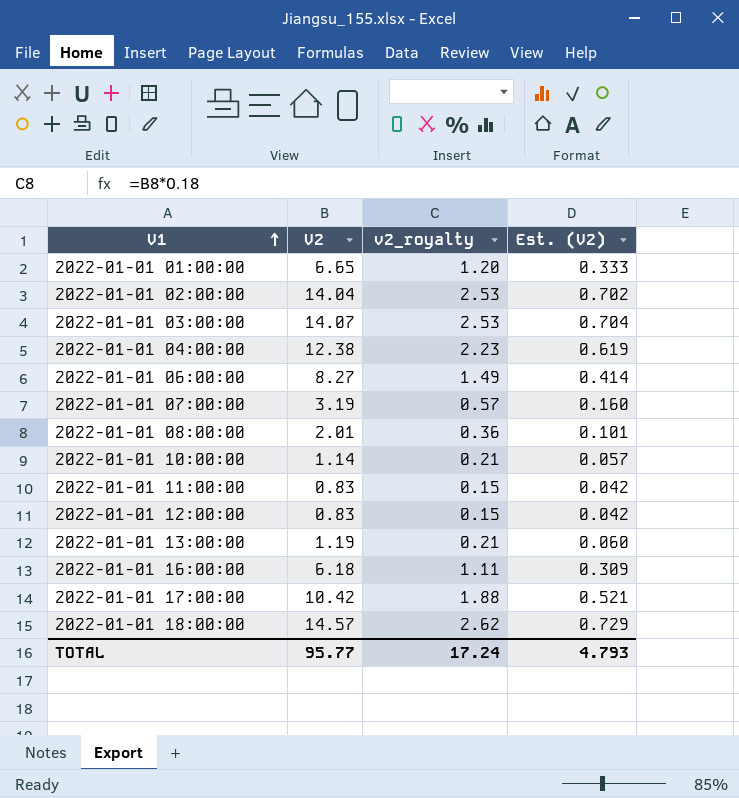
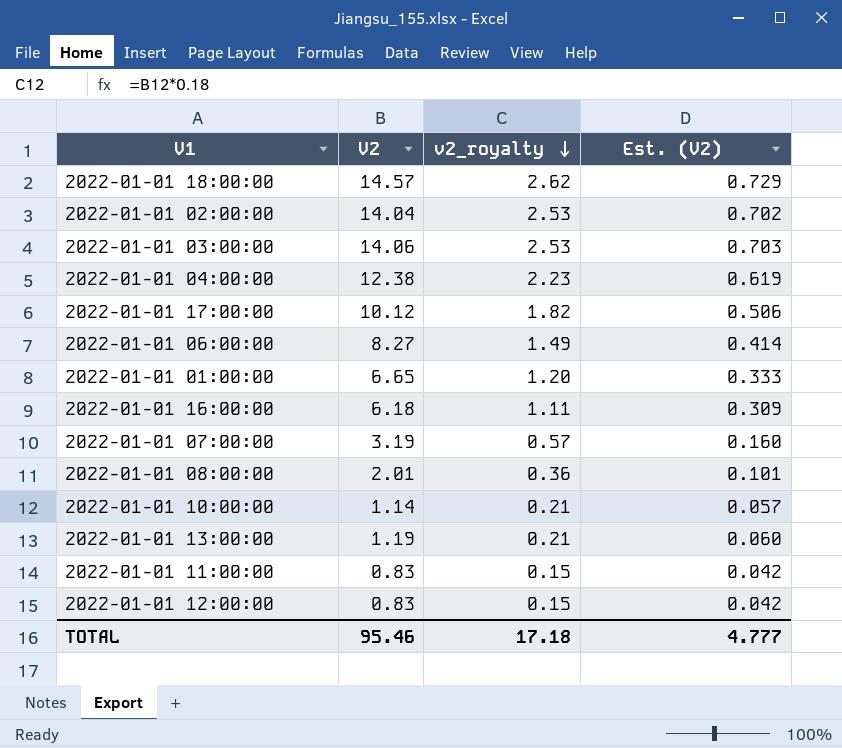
row order: V1 ascending -> v2_royalty descending
2022-01-01 03:00:00 | V2: 14.07 -> 14.06
2022-01-01 03:00:00 | Est. (V2): 0.704 -> 0.703
2022-01-01 17:00:00 | V2: 10.42 -> 10.12
2022-01-01 17:00:00 | v2_royalty: 1.88 -> 1.82
2022-01-01 17:00:00 | Est. (V2): 0.521 -> 0.506
TOTAL | V2: 95.77 -> 95.46
TOTAL | v2_royalty: 17.24 -> 17.18
TOTAL | Est. (V2): 4.793 -> 4.777

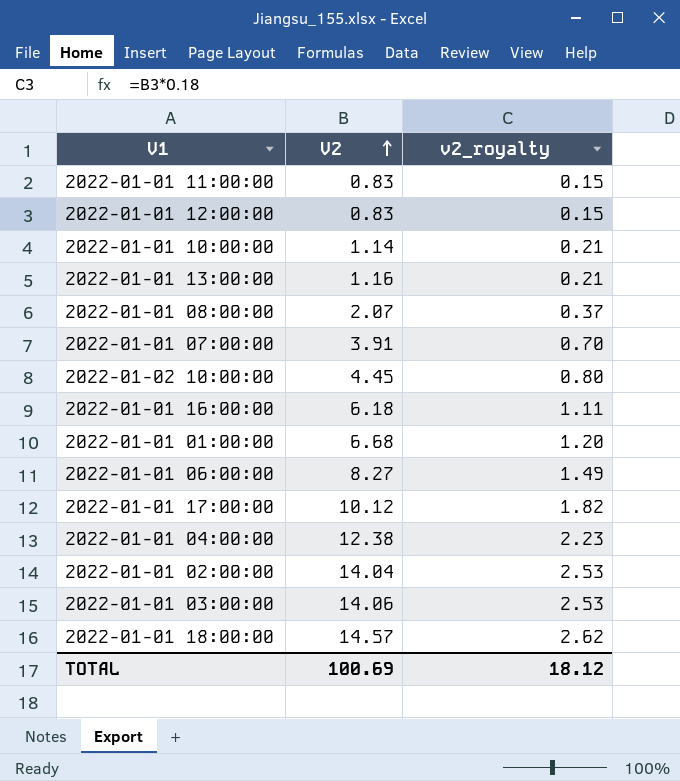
row order: v2_royalty descending -> V2 ascending
column Est. (V2) | formula: [V2] * 0.05 -> none
2022-01-01 13:00:00 | V2: 1.19 -> 1.16
2022-01-01 08:00:00 | V2: 2.01 -> 2.07
2022-01-01 08:00:00 | v2_royalty: 0.36 -> 0.37
2022-01-01 07:00:00 | V2: 3.19 -> 3.91
2022-01-01 07:00:00 | v2_royalty: 0.57 -> 0.70
row 2022-01-02 10:00:00: none -> 4.45 | 0.80
2022-01-01 01:00:00 | V2: 6.65 -> 6.68
TOTAL | V2: 95.46 -> 100.69
TOTAL | v2_royalty: 17.18 -> 18.12

